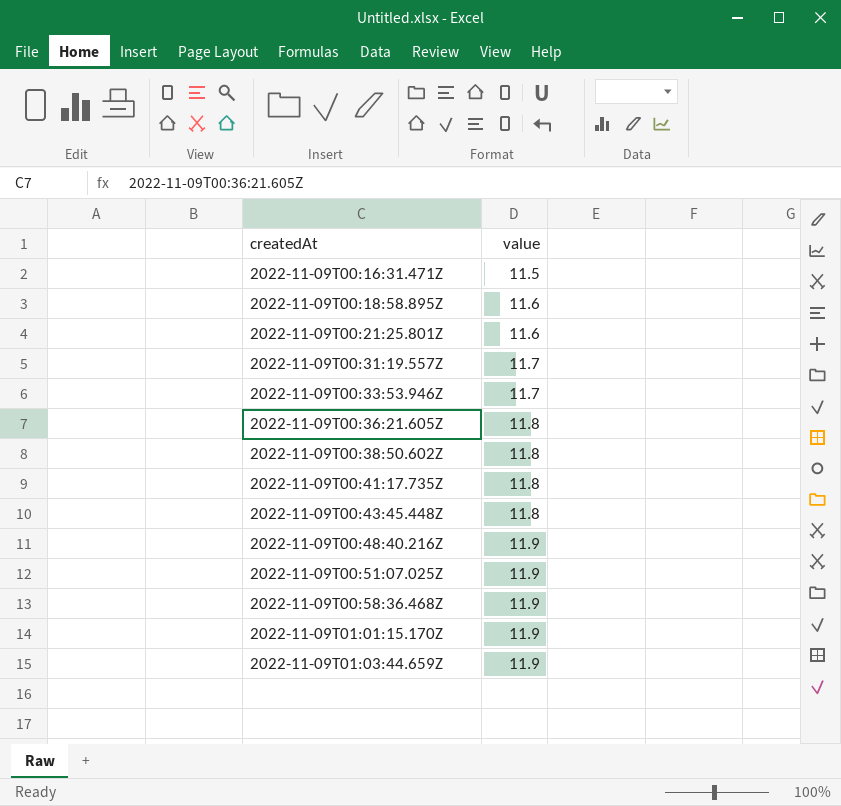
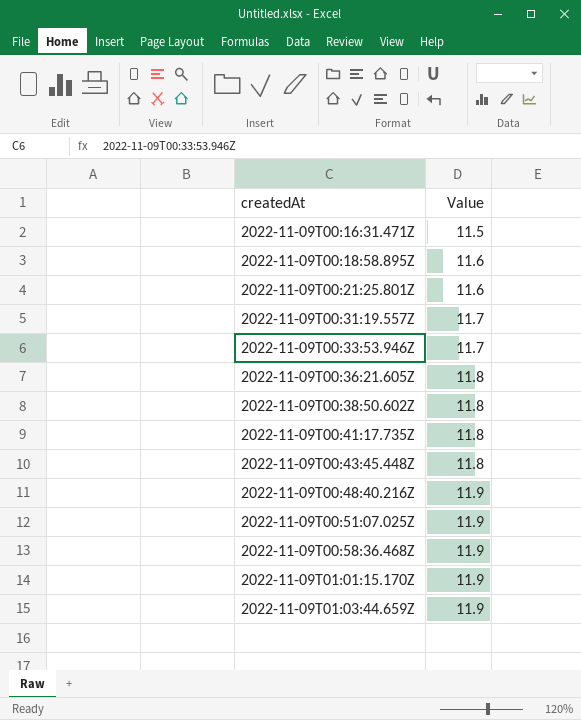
column name: value -> Value

